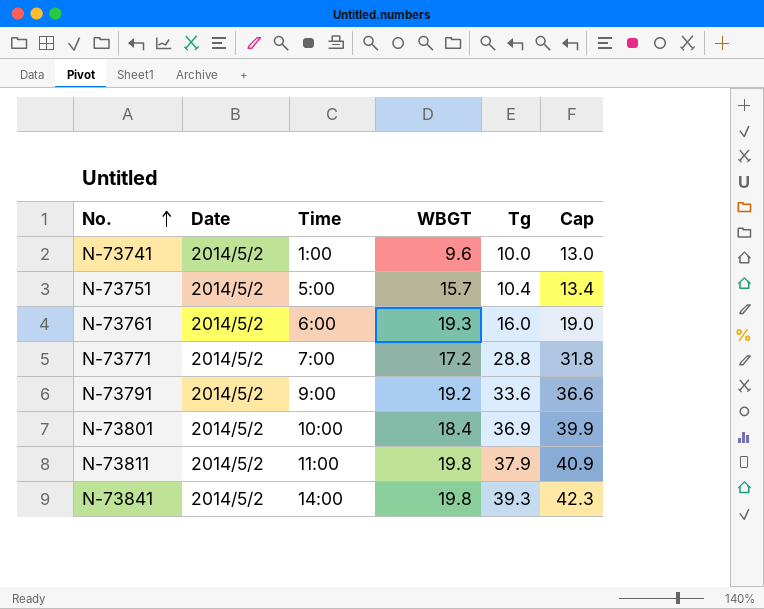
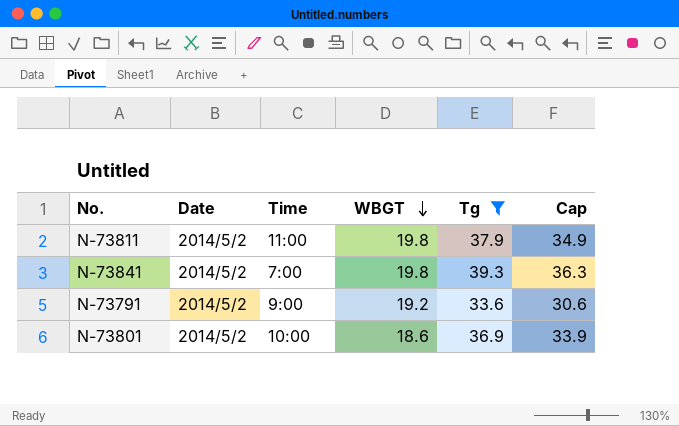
filter: none -> Tg >= 33.6
row order: No. ascending -> WBGT descending
column Cap | formula: [Tg] + 3 -> [Tg] - 3
N-73841 | Time: 14:00 -> 7:00
N-73801 | WBGT: 18.4 -> 18.6

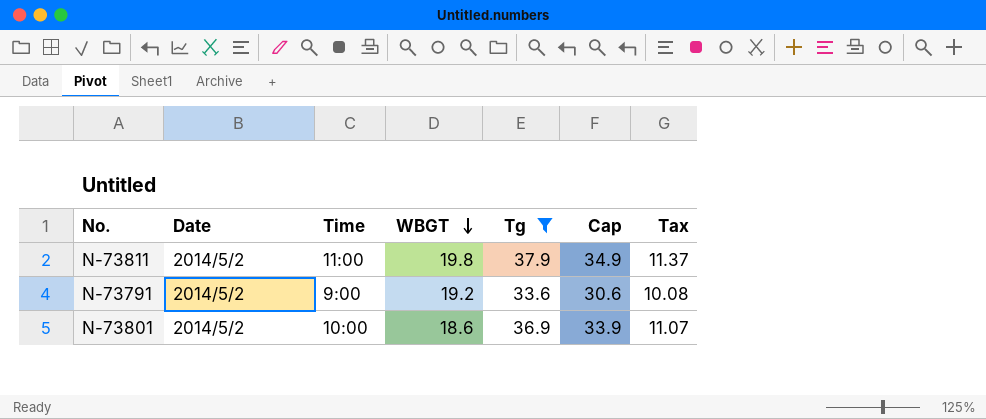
column Tax | formula: none -> [Tg] * 0.3
row N-73841: 2014/5/2 | 7:00 | 19.8 | 39.3 | 36.3 -> none

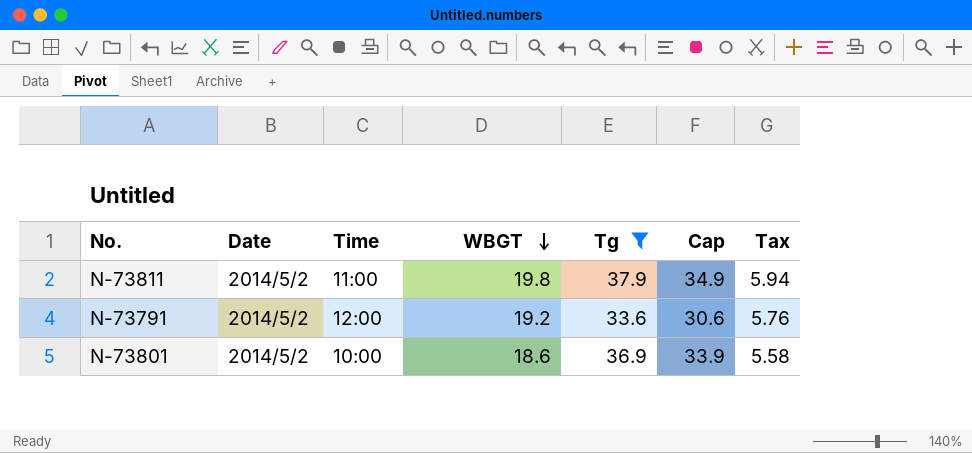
column Tax | formula: [Tg] * 0.3 -> [WBGT] * 0.3
N-73791 | Time: 9:00 -> 12:00

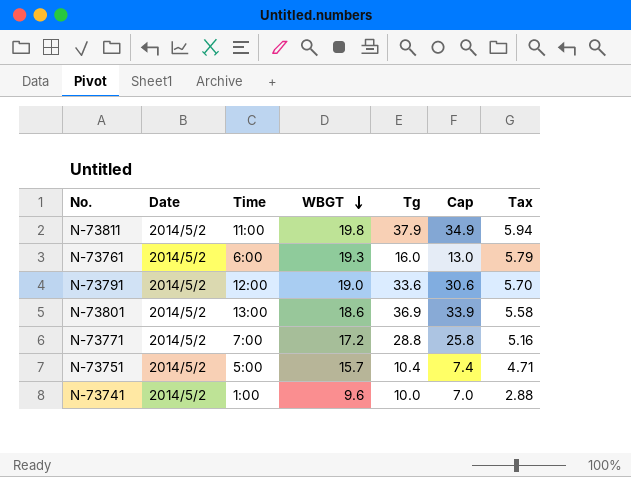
filter: Tg >= 33.6 -> none
N-73791 | WBGT: 19.2 -> 19.0
N-73791 | Tax: 5.76 -> 5.70
N-73801 | Time: 10:00 -> 13:00

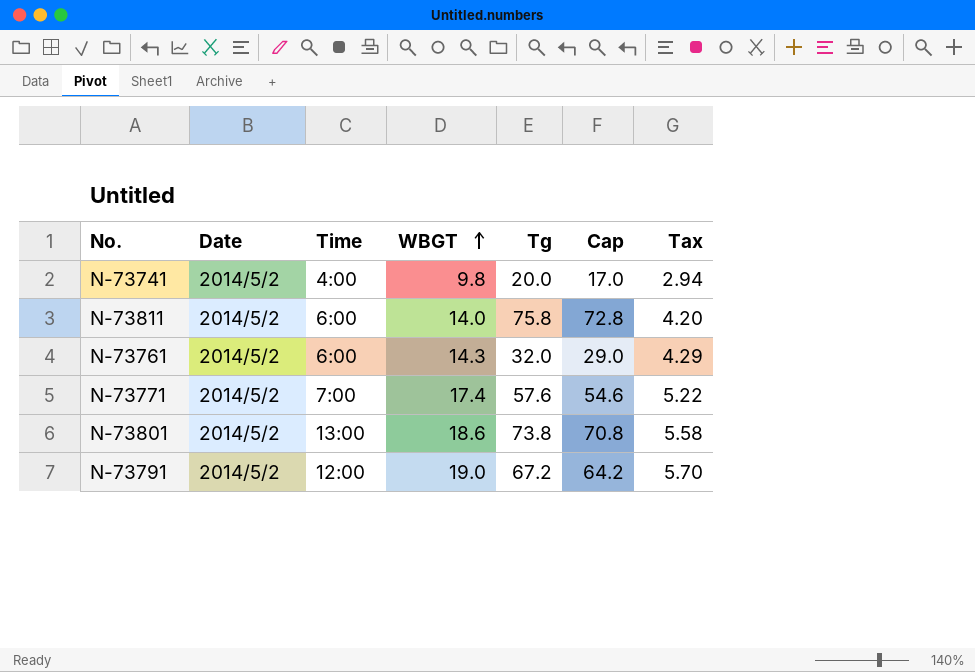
row order: WBGT descending -> WBGT ascending
row N-73751: 2014/5/2 | 5:00 | 15.7 | 10.4 | 7.4 | 4.71 -> none
N-73741 | Time: 1:00 -> 4:00
N-73741 | WBGT: 9.6 -> 9.8
N-73741 | Tg: 10.0 -> 20.0
N-73741 | Cap: 7.0 -> 17.0
N-73741 | Tax: 2.88 -> 2.94
N-73811 | Time: 11:00 -> 6:00
N-73811 | WBGT: 19.8 -> 14.0
N-73811 | Tg: 37.9 -> 75.8
N-73811 | Cap: 34.9 -> 72.8
N-73811 | Tax: 5.94 -> 4.20
N-73761 | WBGT: 19.3 -> 14.3
N-73761 | Tg: 16.0 -> 32.0
N-73761 | Cap: 13.0 -> 29.0
N-73761 | Tax: 5.79 -> 4.29
N-73771 | WBGT: 17.2 -> 17.4
N-73771 | Tg: 28.8 -> 57.6
N-73771 | Cap: 25.8 -> 54.6
N-73771 | Tax: 5.16 -> 5.22
N-73801 | Tg: 36.9 -> 73.8
N-73801 | Cap: 33.9 -> 70.8
N-73791 | Tg: 33.6 -> 67.2
N-73791 | Cap: 30.6 -> 64.2

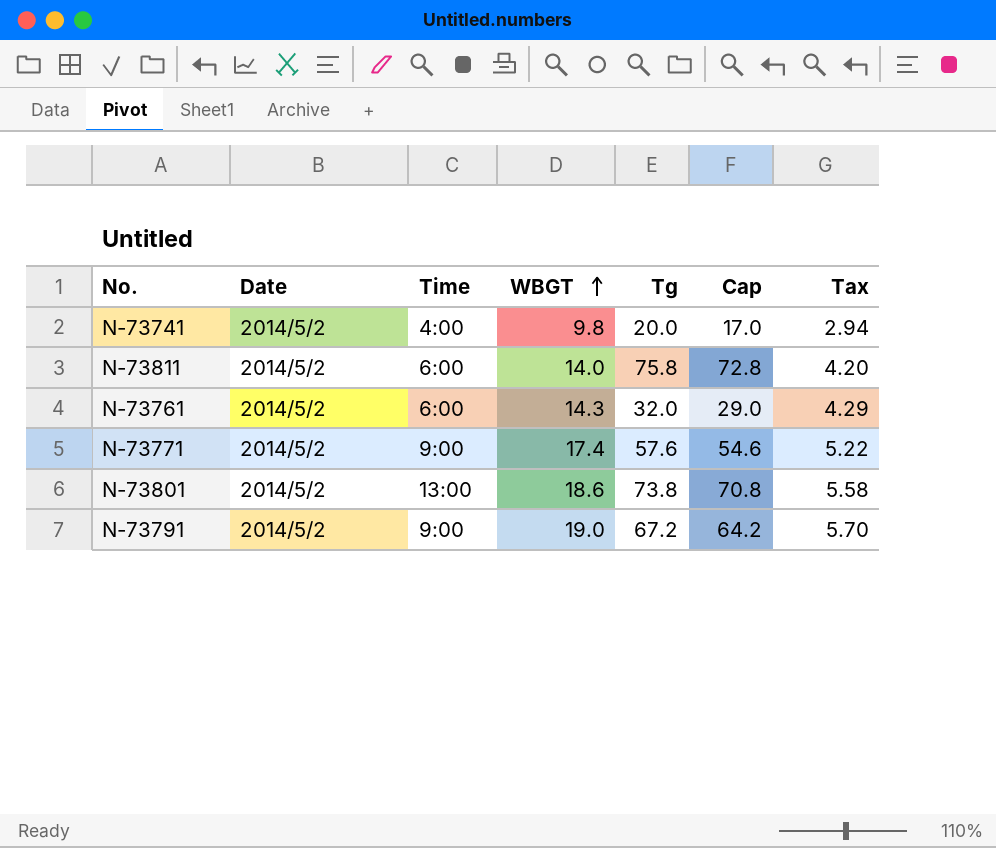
N-73771 | Time: 7:00 -> 9:00
N-73791 | Time: 12:00 -> 9:00

